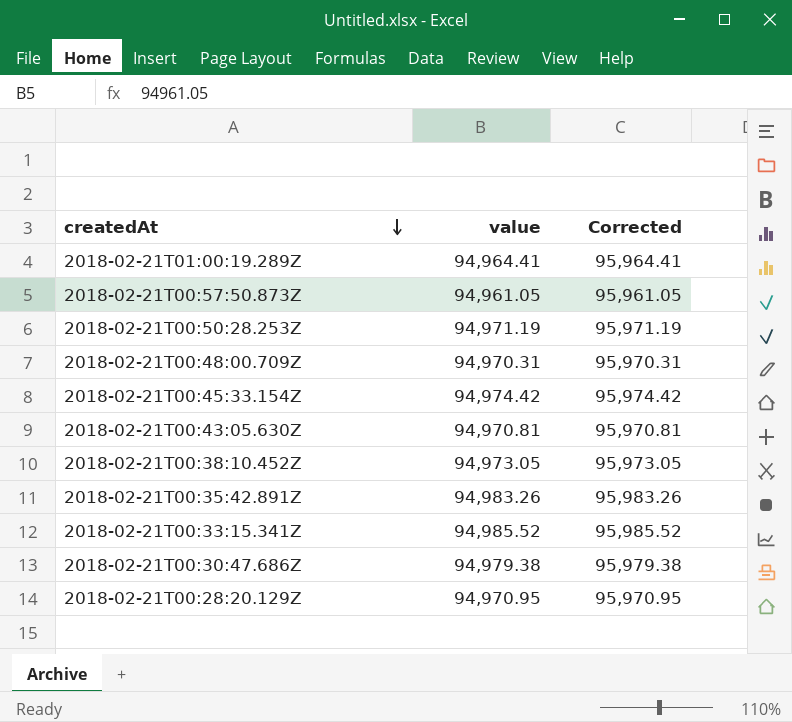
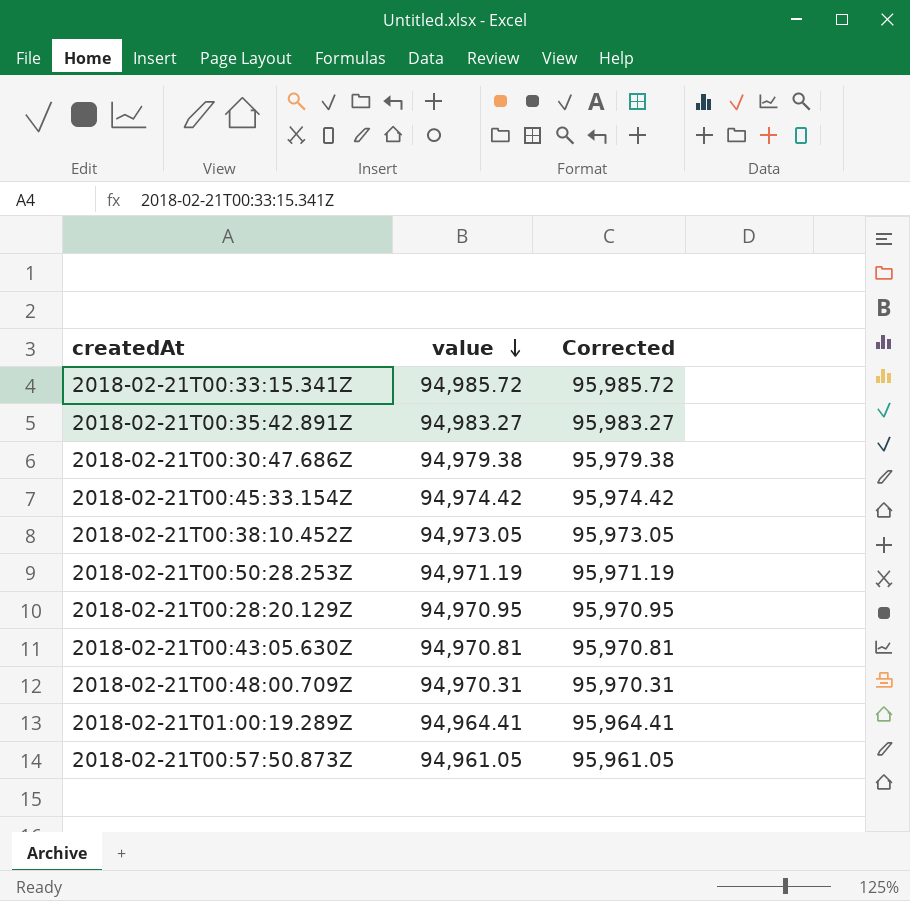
row order: createdAt descending -> value descending
2018-02-21T00:33:15.341Z | value: 94,985.52 -> 94,985.72
2018-02-21T00:33:15.341Z | Corrected: 95,985.52 -> 95,985.72
2018-02-21T00:35:42.891Z | value: 94,983.26 -> 94,983.27
2018-02-21T00:35:42.891Z | Corrected: 95,983.26 -> 95,983.27

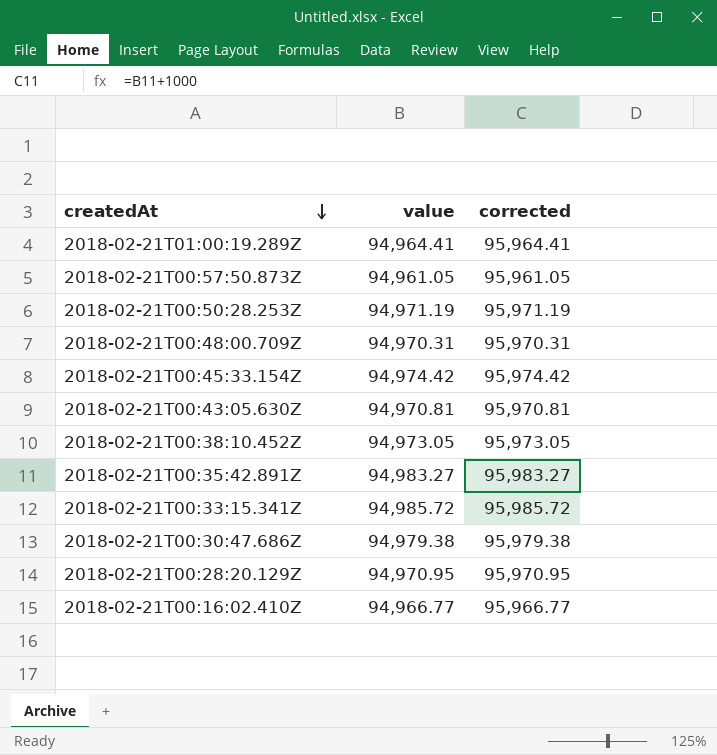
row order: value descending -> createdAt descending
column name: Corrected -> corrected
row 2018-02-21T00:16:02.410Z: none -> 94,966.77 | 95,966.77

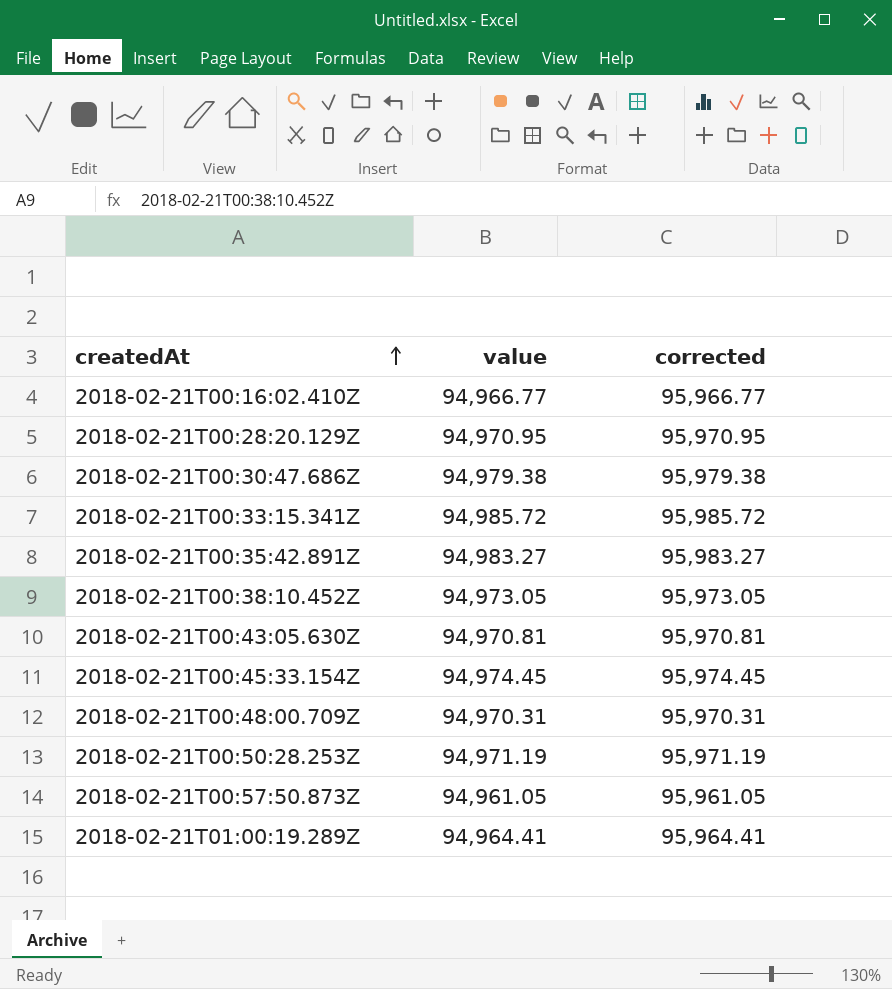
row order: createdAt descending -> createdAt ascending
2018-02-21T00:45:33.154Z | value: 94,974.42 -> 94,974.45
2018-02-21T00:45:33.154Z | corrected: 95,974.42 -> 95,974.45

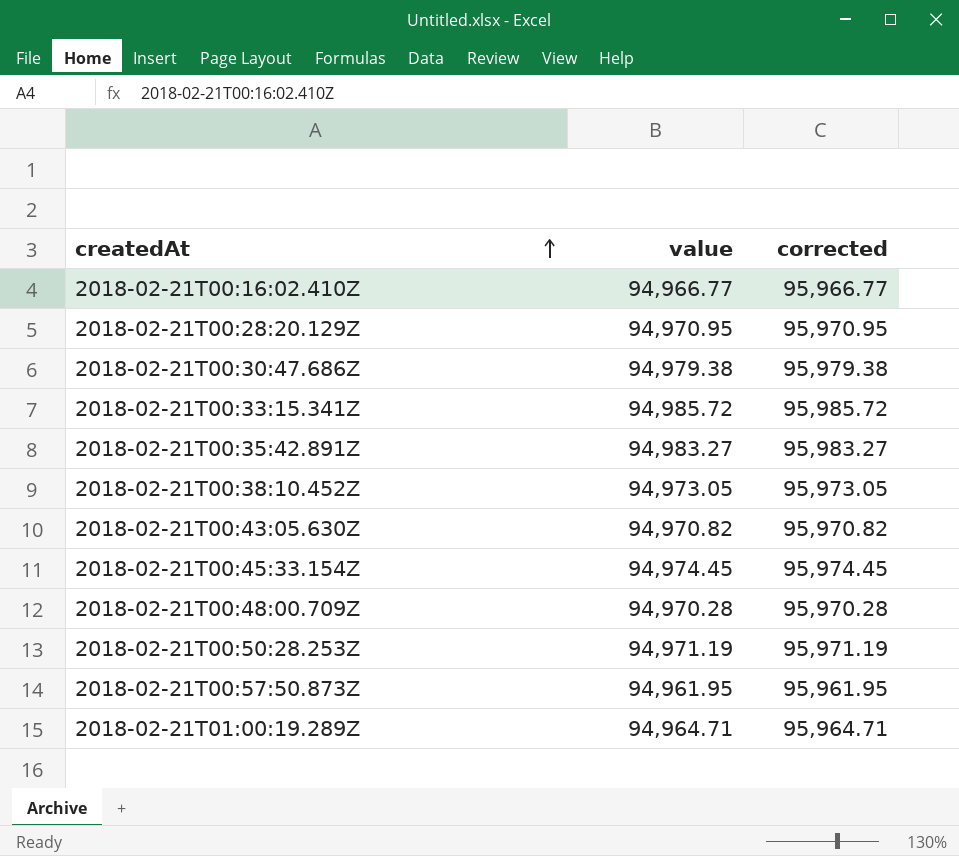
2018-02-21T00:43:05.630Z | value: 94,970.81 -> 94,970.82
2018-02-21T00:43:05.630Z | corrected: 95,970.81 -> 95,970.82
2018-02-21T00:48:00.709Z | value: 94,970.31 -> 94,970.28
2018-02-21T00:48:00.709Z | corrected: 95,970.31 -> 95,970.28
2018-02-21T00:57:50.873Z | value: 94,961.05 -> 94,961.95
2018-02-21T00:57:50.873Z | corrected: 95,961.05 -> 95,961.95
2018-02-21T01:00:19.289Z | value: 94,964.41 -> 94,964.71
2018-02-21T01:00:19.289Z | corrected: 95,964.41 -> 95,964.71

